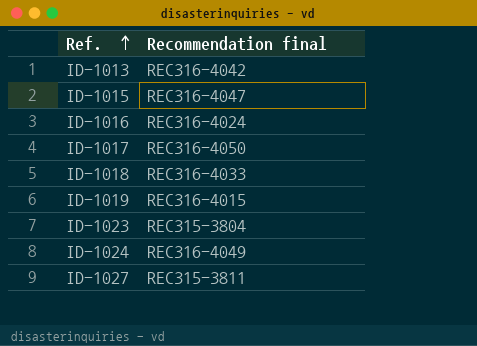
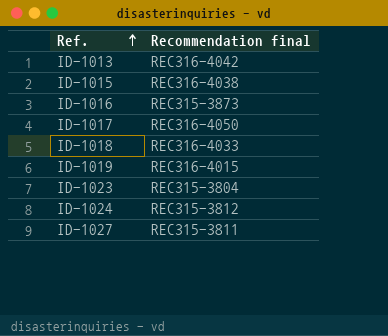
ID-1015 | Recommendation final: REC316-4047 -> REC316-4038
ID-1016 | Recommendation final: REC316-4024 -> REC315-3873
ID-1024 | Recommendation final: REC316-4049 -> REC315-3812

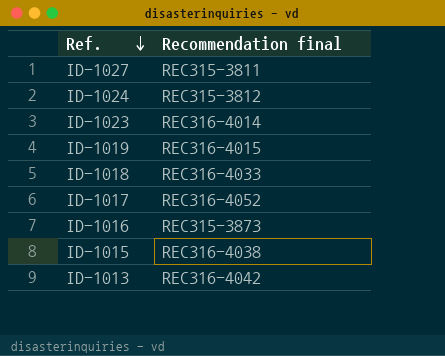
row order: Ref. ascending -> Ref. descending
ID-1023 | Recommendation final: REC315-3804 -> REC316-4014
ID-1017 | Recommendation final: REC316-4050 -> REC316-4052

